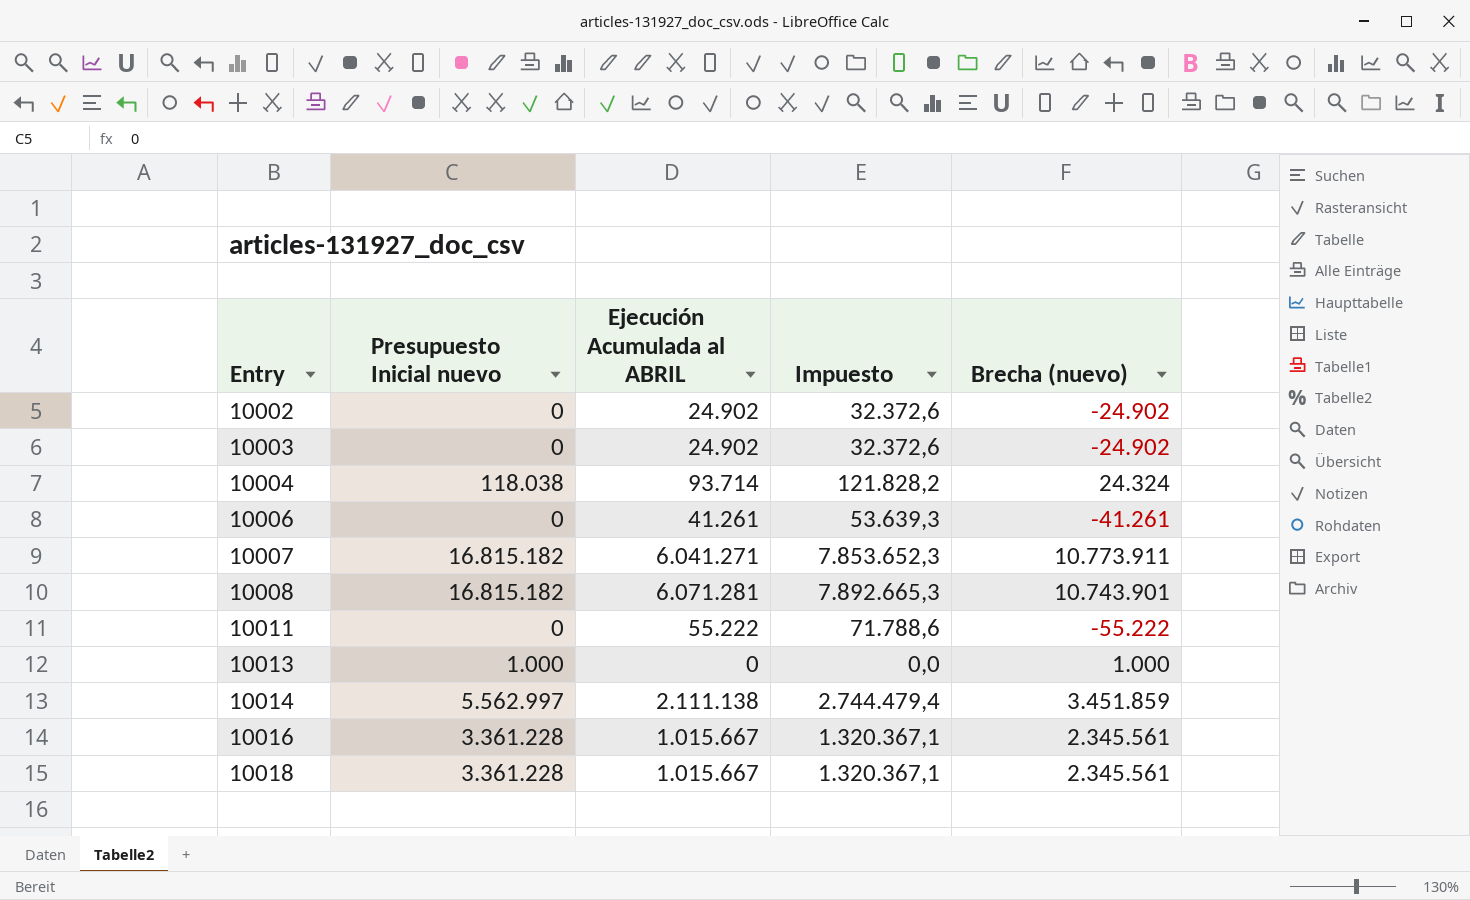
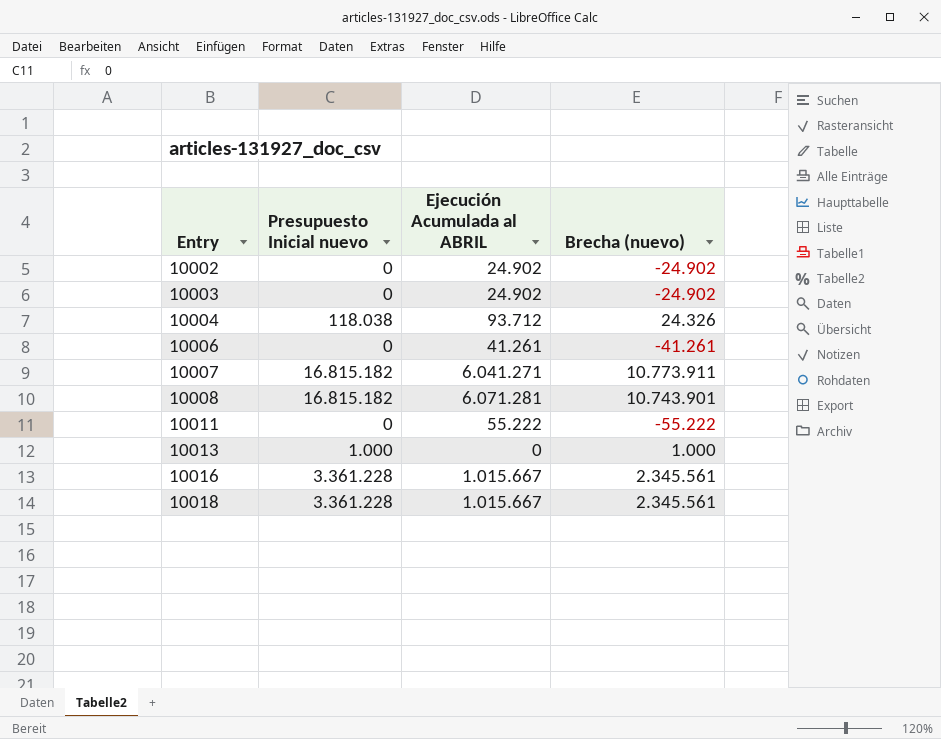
column Impuesto | formula: [Ejecución Acumulada al ABRIL] * 1,3 -> none
row 10014: 5.562.997 | 2.111.138 | 2.744.479,4 | 3.451.859 -> none
10004 | Ejecución Acumulada al ABRIL: 93.714 -> 93.712
10004 | Brecha (nuevo): 24.324 -> 24.326

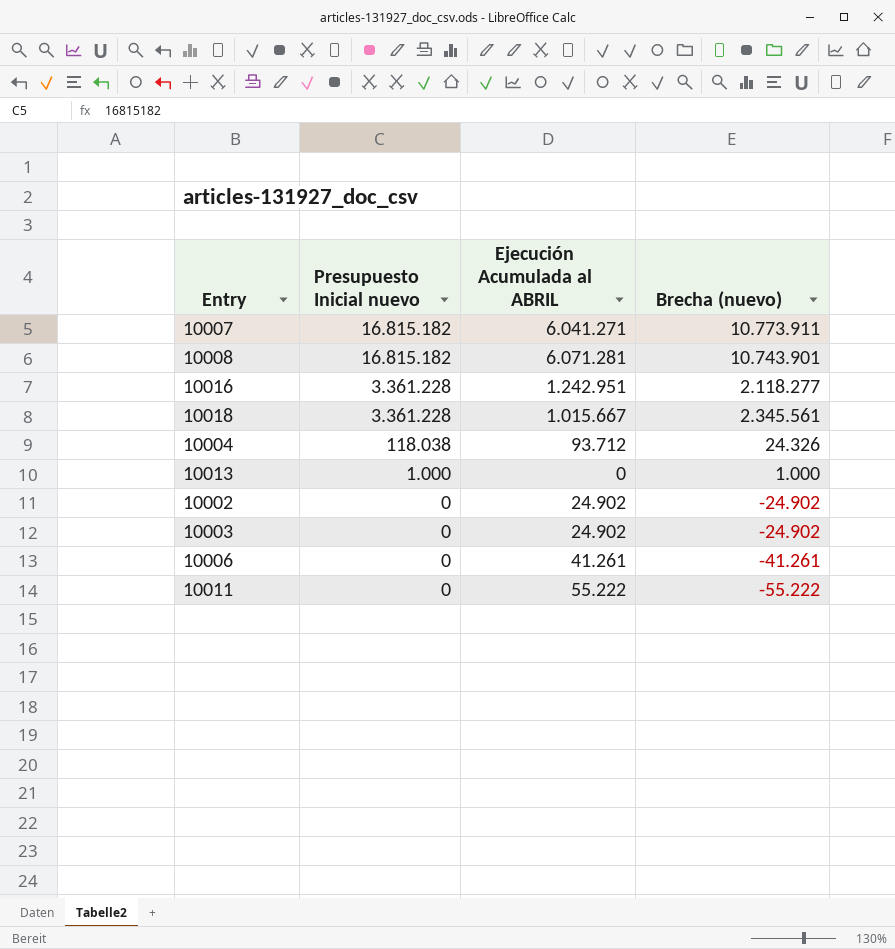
row order: Entry ascending -> Presupuesto Inicial nuevo descending
10016 | Ejecución Acumulada al ABRIL: 1.015.667 -> 1.242.951
10016 | Brecha (nuevo): 2.345.561 -> 2.118.277

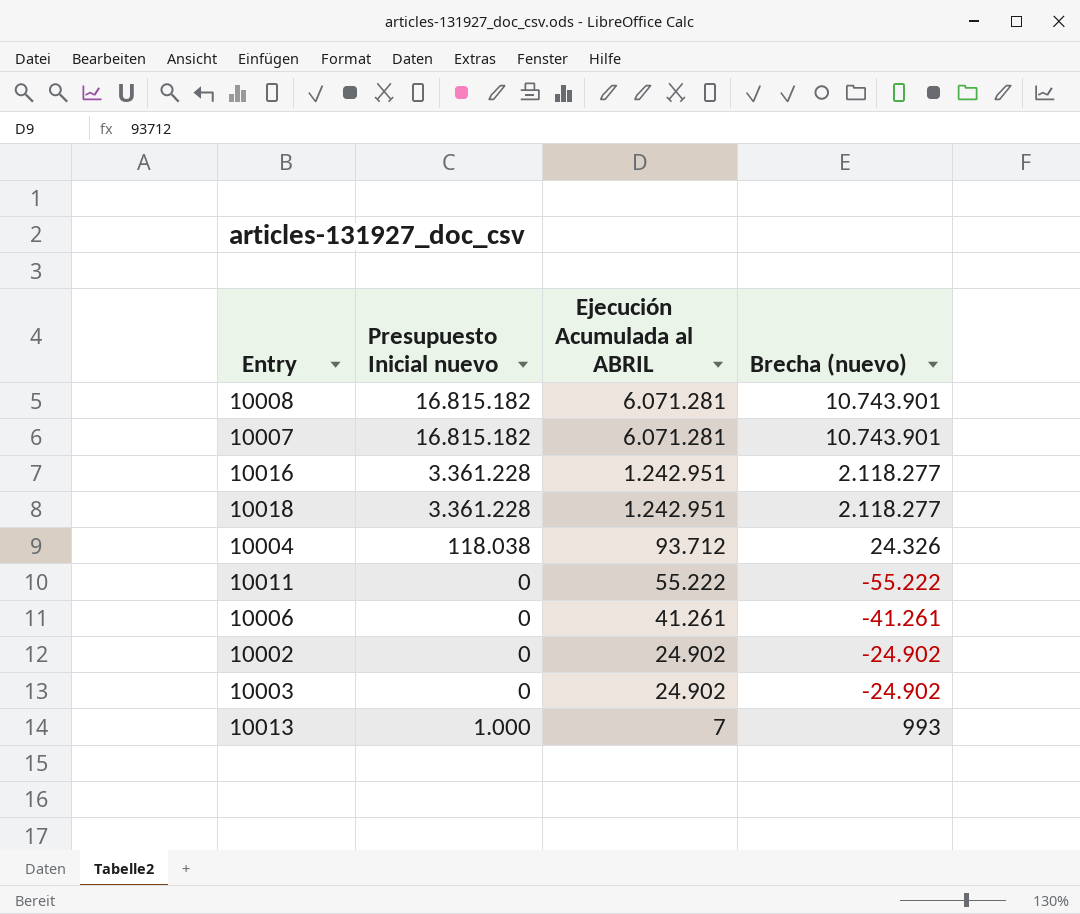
row order: Presupuesto Inicial nuevo descending -> Ejecución Acumulada al ABRIL descending
10007 | Ejecución Acumulada al ABRIL: 6.041.271 -> 6.071.281
10007 | Brecha (nuevo): 10.773.911 -> 10.743.901
10018 | Ejecución Acumulada al ABRIL: 1.015.667 -> 1.242.951
10018 | Brecha (nuevo): 2.345.561 -> 2.118.277
10013 | Ejecución Acumulada al ABRIL: 0 -> 7
10013 | Brecha (nuevo): 1.000 -> 993

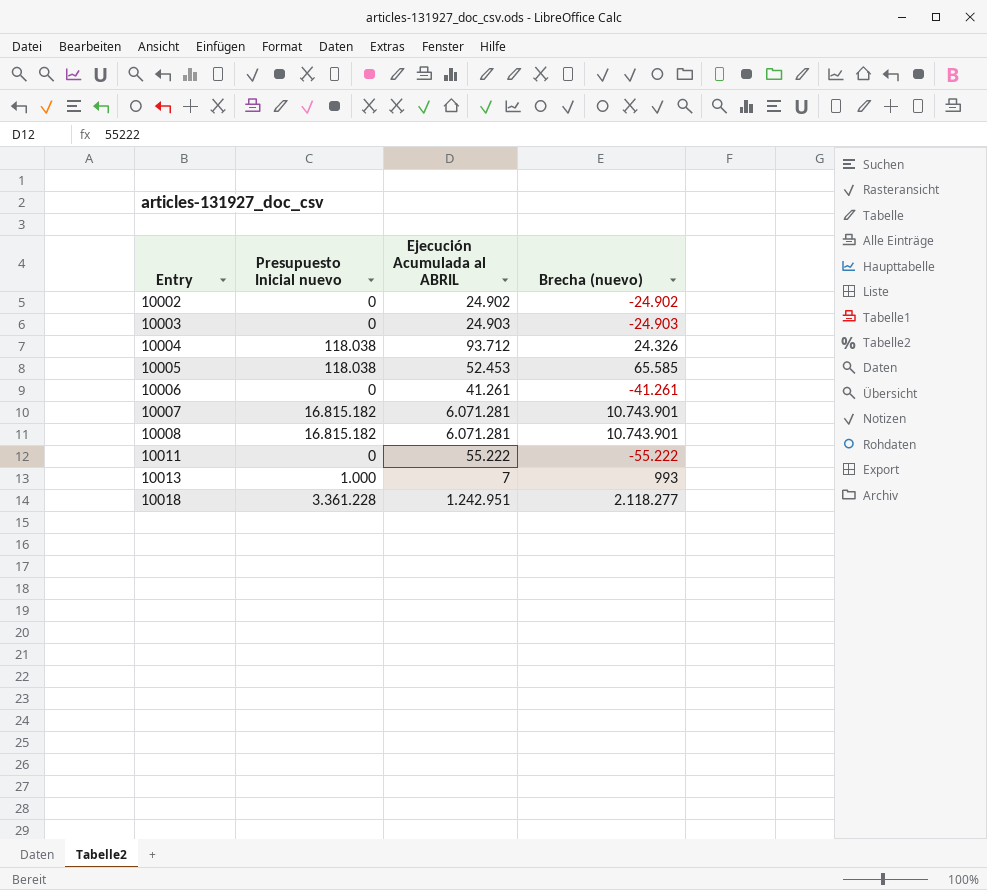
row order: Ejecución Acumulada al ABRIL descending -> Entry ascending
row 10016: 3.361.228 | 1.242.951 | 2.118.277 -> none
10003 | Ejecución Acumulada al ABRIL: 24.902 -> 24.903
10003 | Brecha (nuevo): -24.902 -> -24.903
row 10005: none -> 118.038 | 52.453 | 65.585

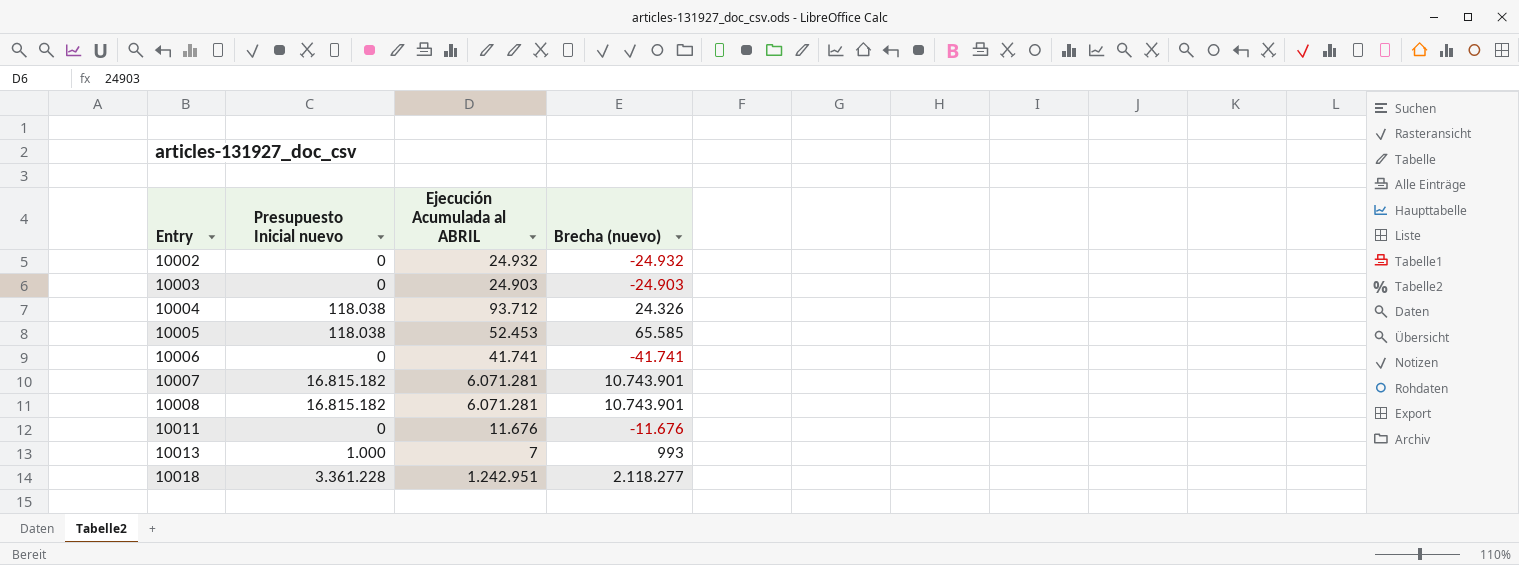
10002 | Ejecución Acumulada al ABRIL: 24.902 -> 24.932
10002 | Brecha (nuevo): -24.902 -> -24.932
10006 | Ejecución Acumulada al ABRIL: 41.261 -> 41.741
10006 | Brecha (nuevo): -41.261 -> -41.741
10011 | Ejecución Acumulada al ABRIL: 55.222 -> 11.676
10011 | Brecha (nuevo): -55.222 -> -11.676

